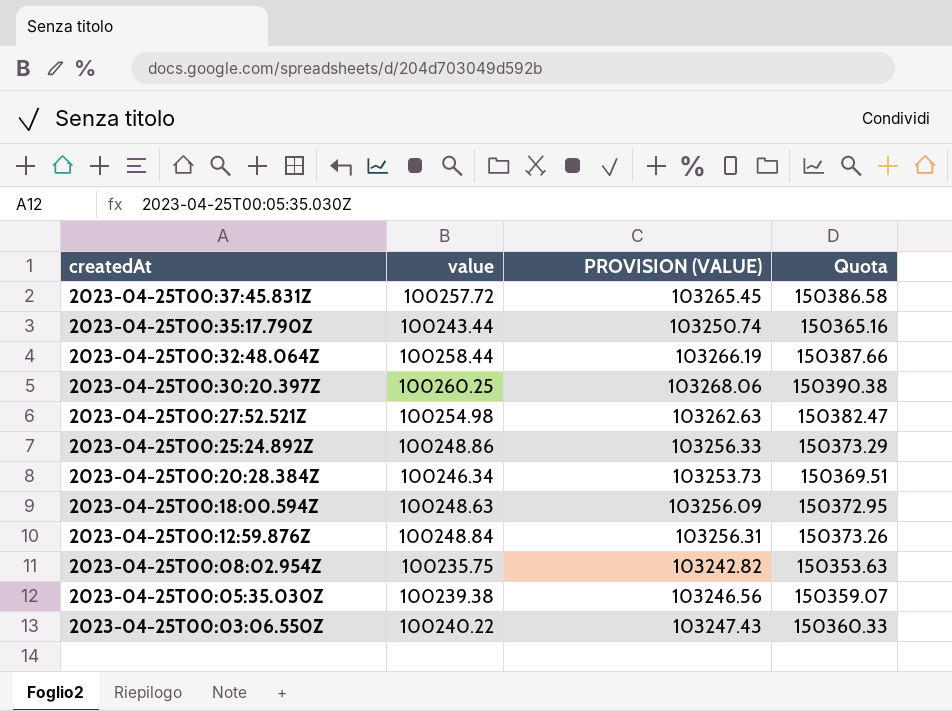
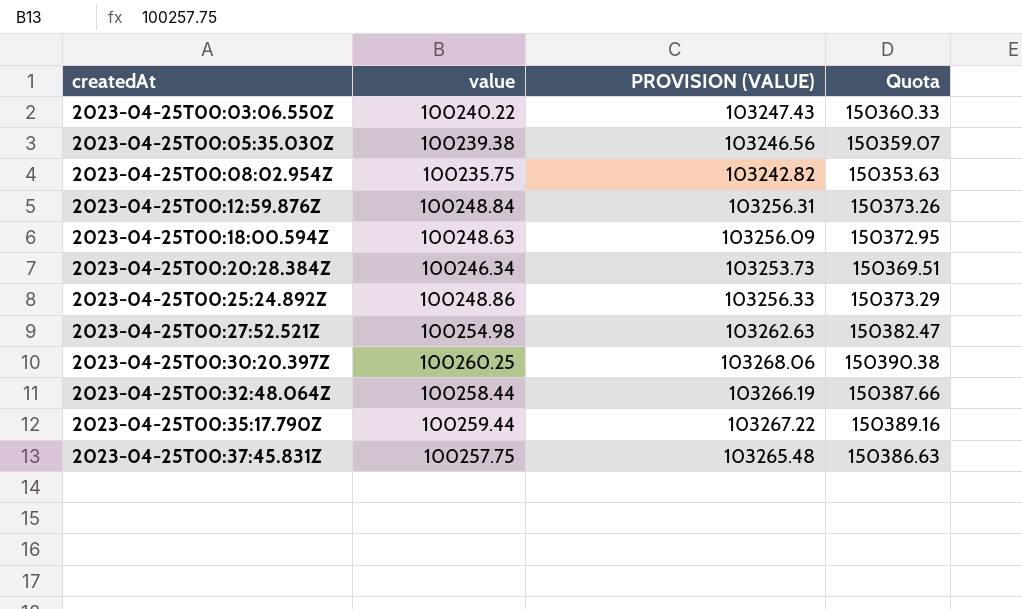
row order: createdAt descending -> createdAt ascending
2023-04-25T00:35:17.790Z | value: 100243.44 -> 100259.44
2023-04-25T00:35:17.790Z | PROVISION (VALUE): 103250.74 -> 103267.22
2023-04-25T00:35:17.790Z | Quota: 150365.16 -> 150389.16
2023-04-25T00:37:45.831Z | value: 100257.72 -> 100257.75
2023-04-25T00:37:45.831Z | PROVISION (VALUE): 103265.45 -> 103265.48
2023-04-25T00:37:45.831Z | Quota: 150386.58 -> 150386.63

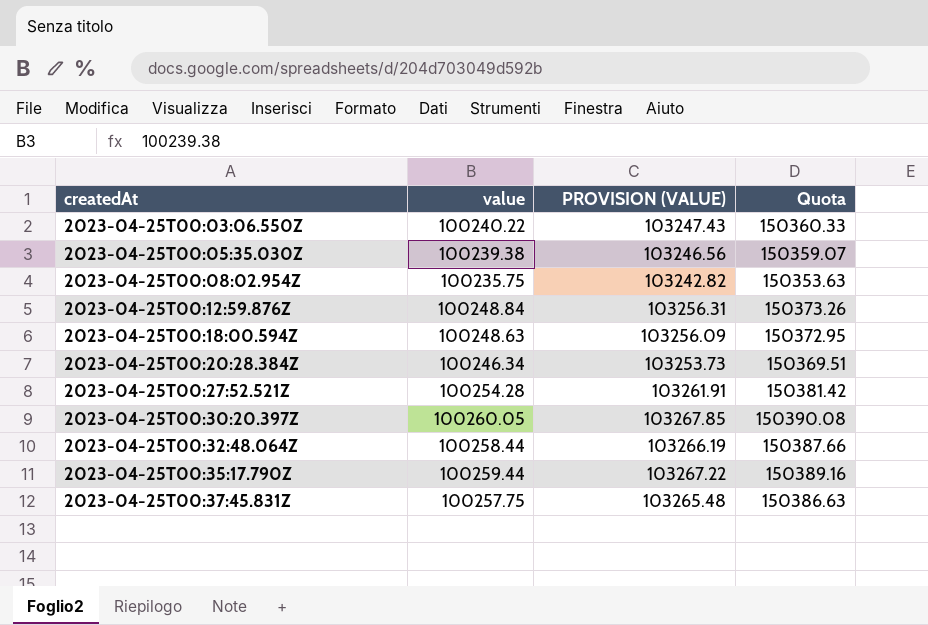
row 2023-04-25T00:25:24.892Z: 100248.86 | 103256.33 | 150373.29 -> none
2023-04-25T00:27:52.521Z | value: 100254.98 -> 100254.28
2023-04-25T00:27:52.521Z | PROVISION (VALUE): 103262.63 -> 103261.91
2023-04-25T00:27:52.521Z | Quota: 150382.47 -> 150381.42
2023-04-25T00:30:20.397Z | value: 100260.25 -> 100260.05
2023-04-25T00:30:20.397Z | PROVISION (VALUE): 103268.06 -> 103267.85
2023-04-25T00:30:20.397Z | Quota: 150390.38 -> 150390.08

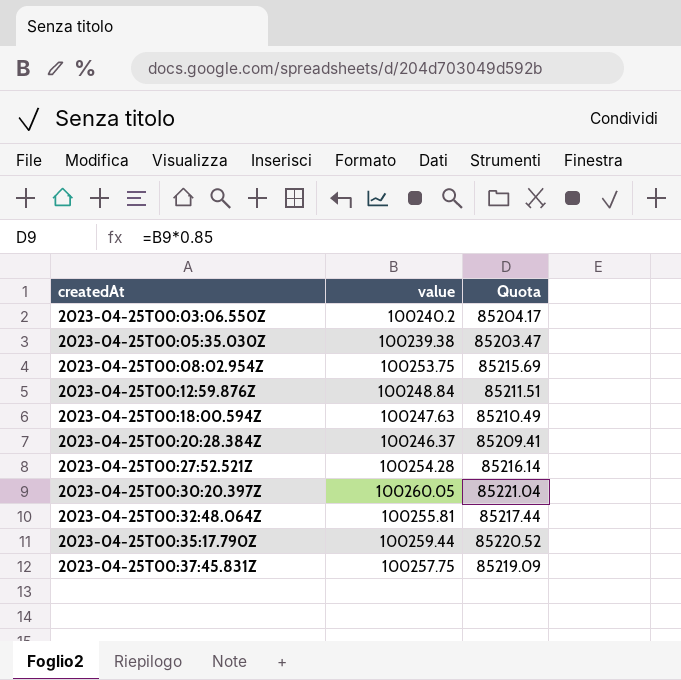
column PROVISION (VALUE) | formula: [value] * 1.03 -> none
column Quota | formula: [value] * 1.5 -> [value] * 0.85
2023-04-25T00:03:06.550Z | value: 100240.22 -> 100240.2
2023-04-25T00:08:02.954Z | value: 100235.75 -> 100253.75
2023-04-25T00:18:00.594Z | value: 100248.63 -> 100247.63
2023-04-25T00:20:28.384Z | value: 100246.34 -> 100246.37
2023-04-25T00:32:48.064Z | value: 100258.44 -> 100255.81

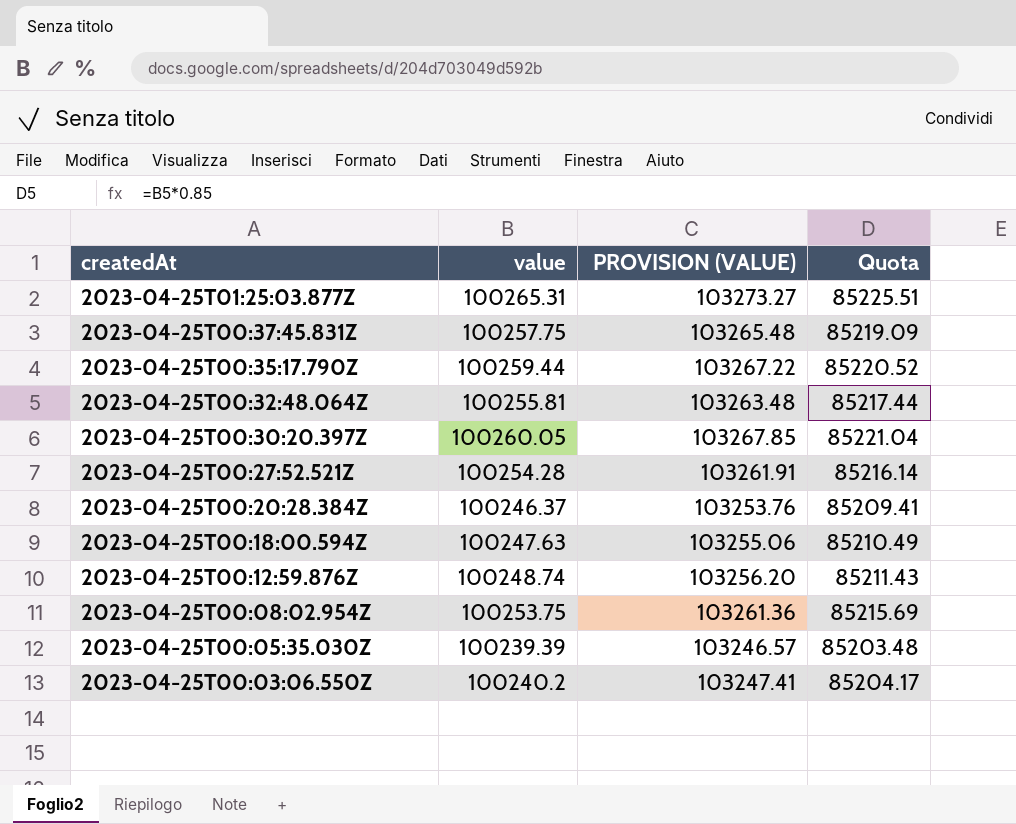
row order: createdAt ascending -> createdAt descending
column PROVISION (VALUE) | formula: none -> [value] * 1.03
row 2023-04-25T01:25:03.877Z: none -> 100265.31 | 103273.27 | 85225.51
2023-04-25T00:12:59.876Z | value: 100248.84 -> 100248.74
2023-04-25T00:12:59.876Z | Quota: 85211.51 -> 85211.43
2023-04-25T00:05:35.030Z | value: 100239.38 -> 100239.39
2023-04-25T00:05:35.030Z | Quota: 85203.47 -> 85203.48

